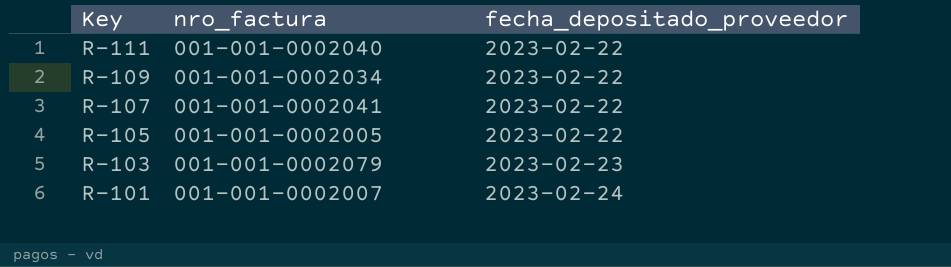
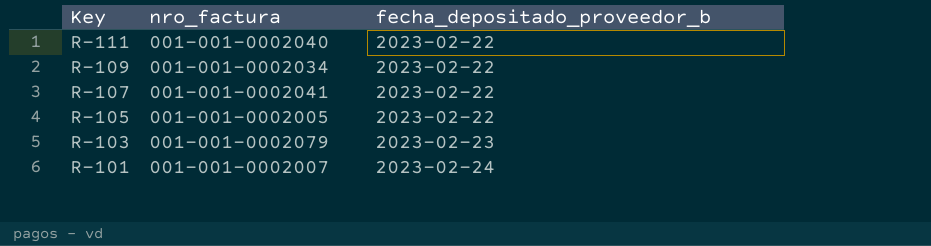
column name: fecha_depositado_proveedor -> fecha_depositado_proveedor_b

